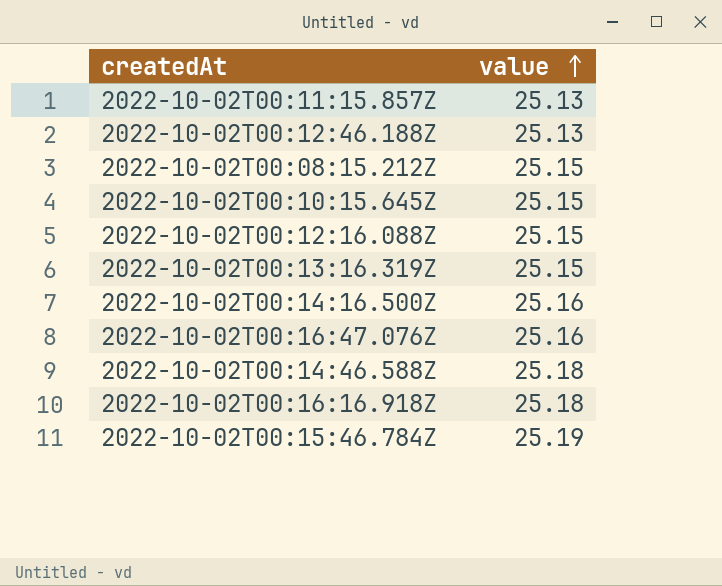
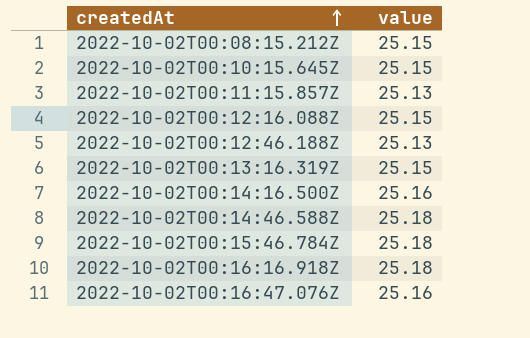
row order: value ascending -> createdAt ascending
2022-10-02T00:15:46.784Z | value: 25.19 -> 25.18

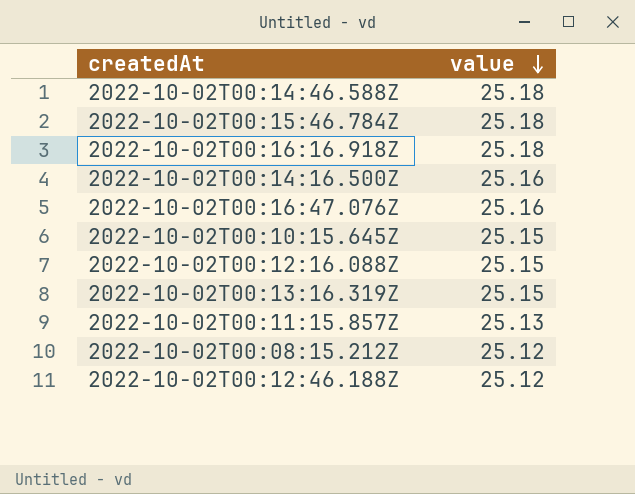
row order: createdAt ascending -> value descending
2022-10-02T00:08:15.212Z | value: 25.15 -> 25.12
2022-10-02T00:12:46.188Z | value: 25.13 -> 25.12

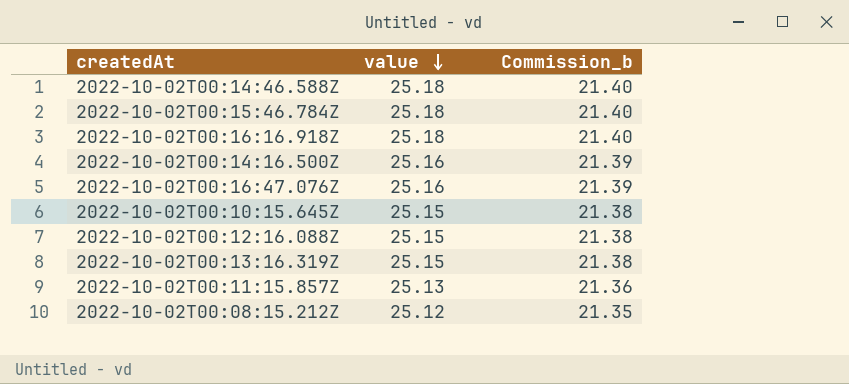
column Commission_b | formula: none -> [value] * 0.85
row 2022-10-02T00:12:46.188Z: 25.12 -> none

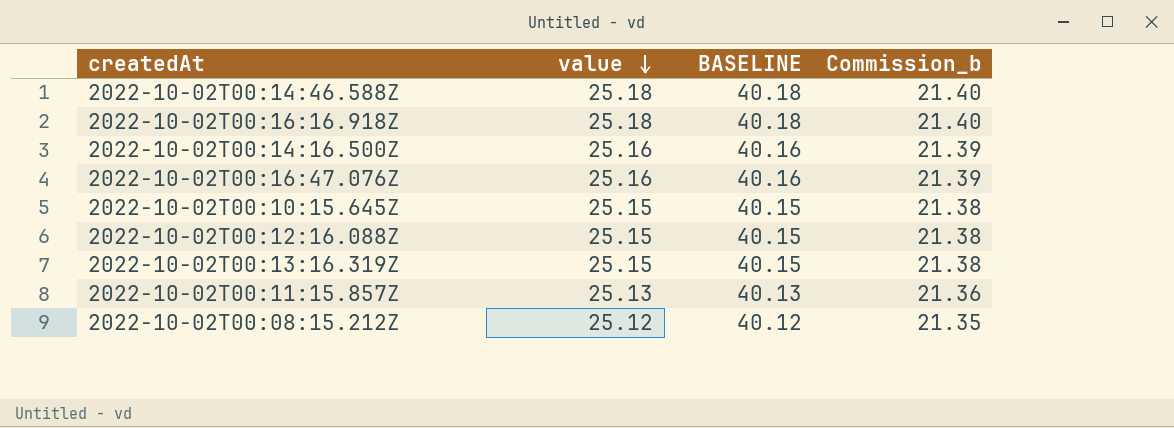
column BASELINE | formula: none -> [value] + 15
row 2022-10-02T00:15:46.784Z: 25.18 | 21.40 -> none

